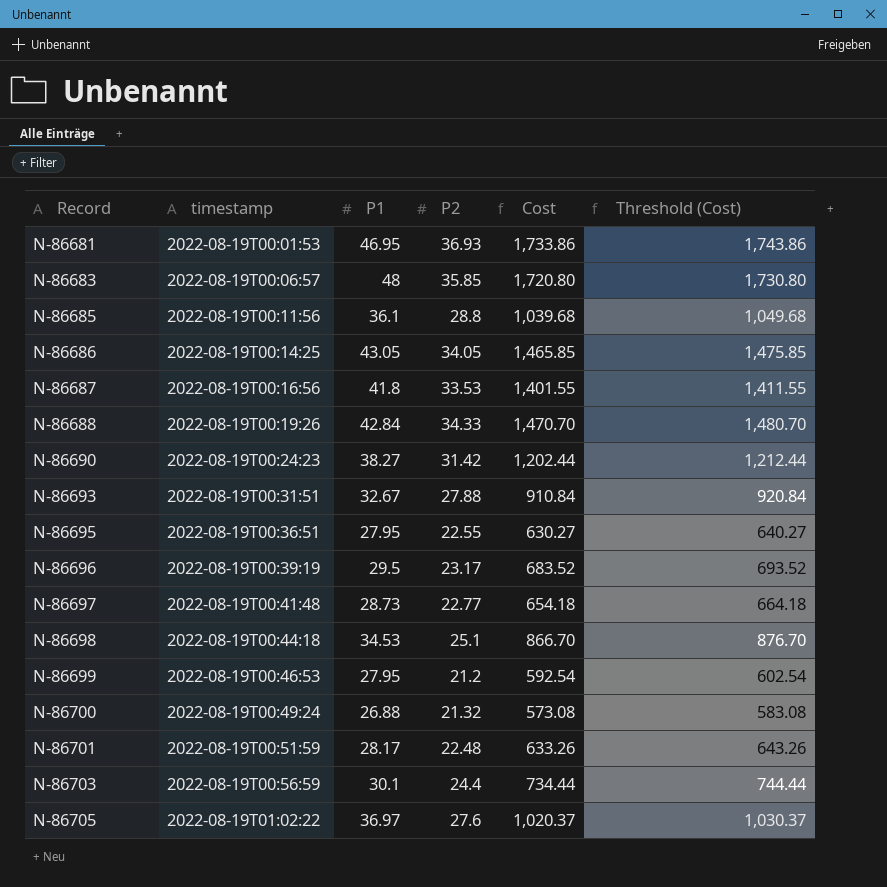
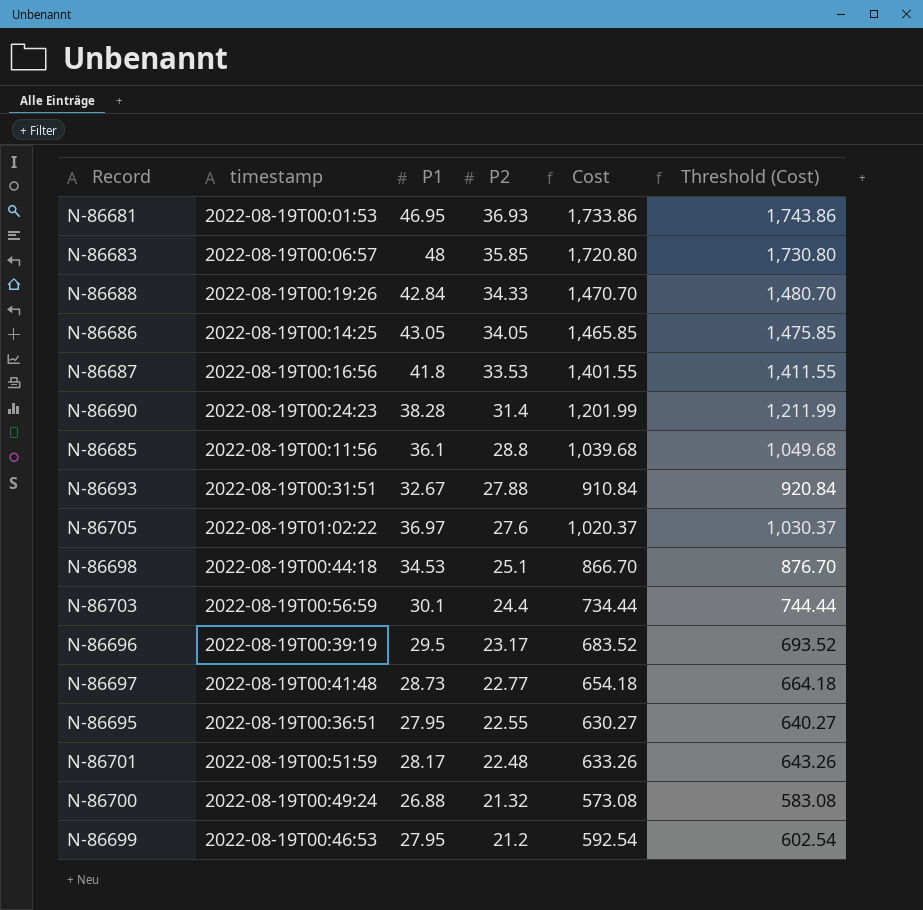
row order: Record ascending -> P2 descending
N-86690 | P1: 38.27 -> 38.28
N-86690 | P2: 31.42 -> 31.4
N-86690 | Cost: 1,202.44 -> 1,201.99
N-86690 | Threshold (Cost): 1,212.44 -> 1,211.99

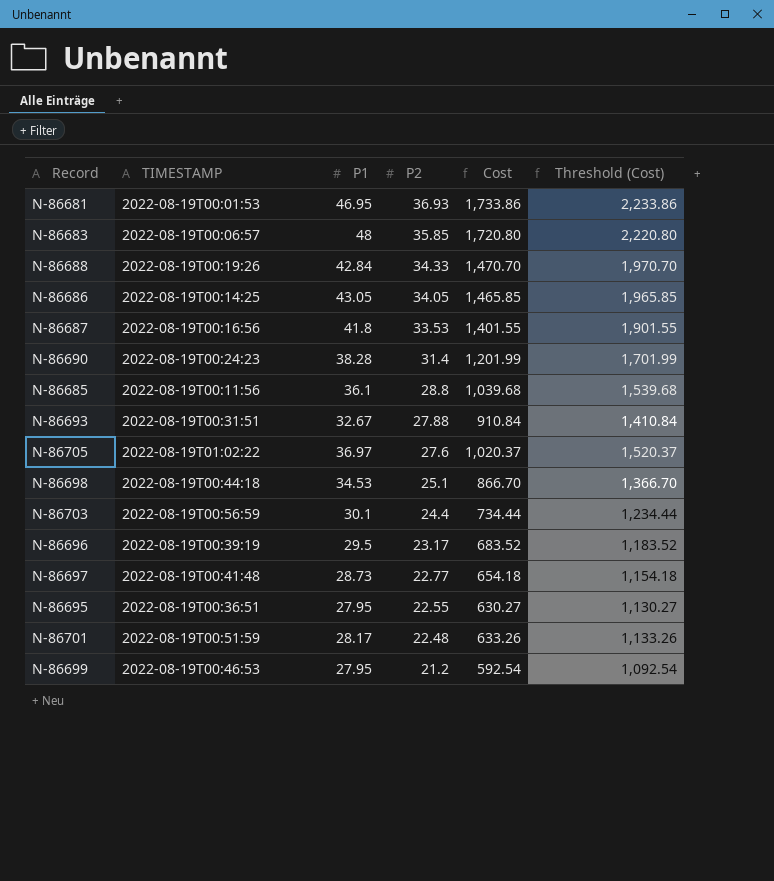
column name: timestamp -> TIMESTAMP
column Threshold (Cost) | formula: [Cost] + 10 -> [Cost] + 500
row N-86700: 2022-08-19T00:49:24 | 26.88 | 21.32 | 573.08 | 583.08 -> none

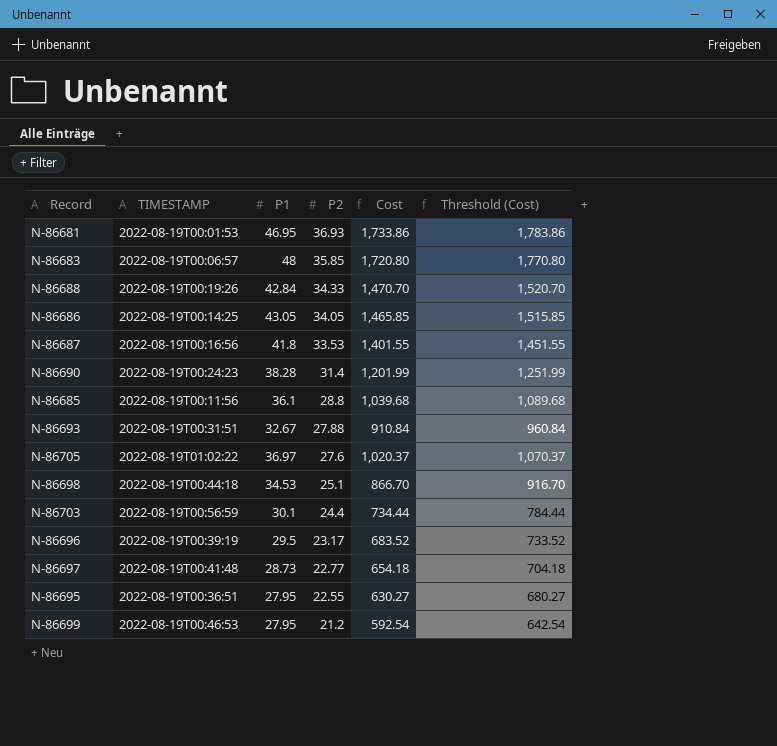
column Threshold (Cost) | formula: [Cost] + 500 -> [Cost] + 50
row N-86701: 2022-08-19T00:51:59 | 28.17 | 22.48 | 633.26 | 1,133.26 -> none

